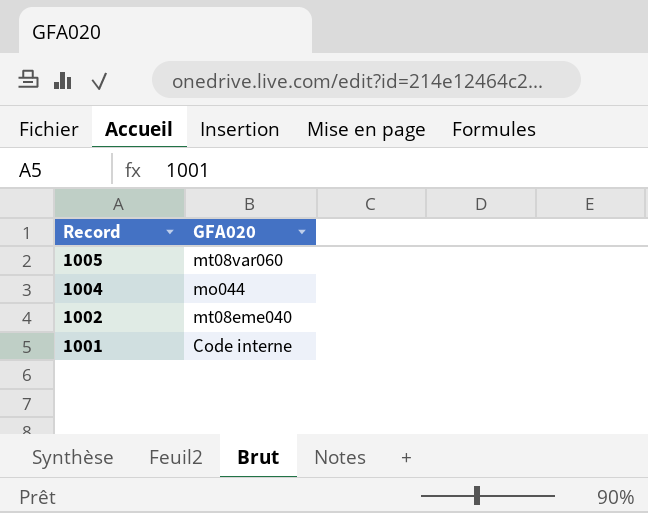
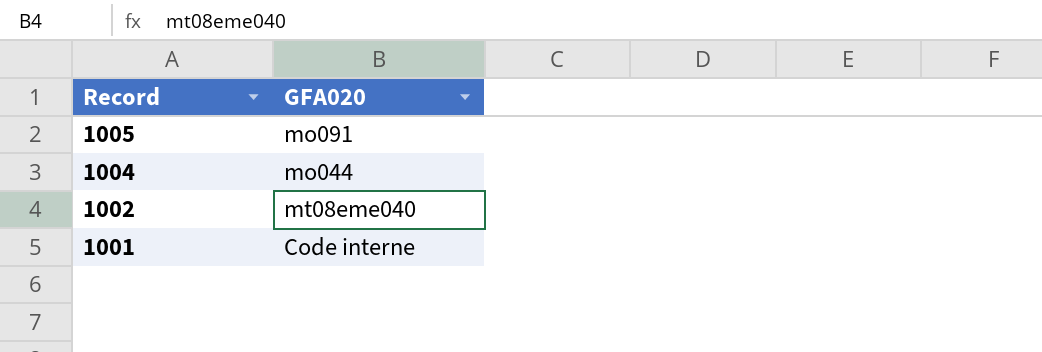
1005 | GFA020: mt08var060 -> mo091

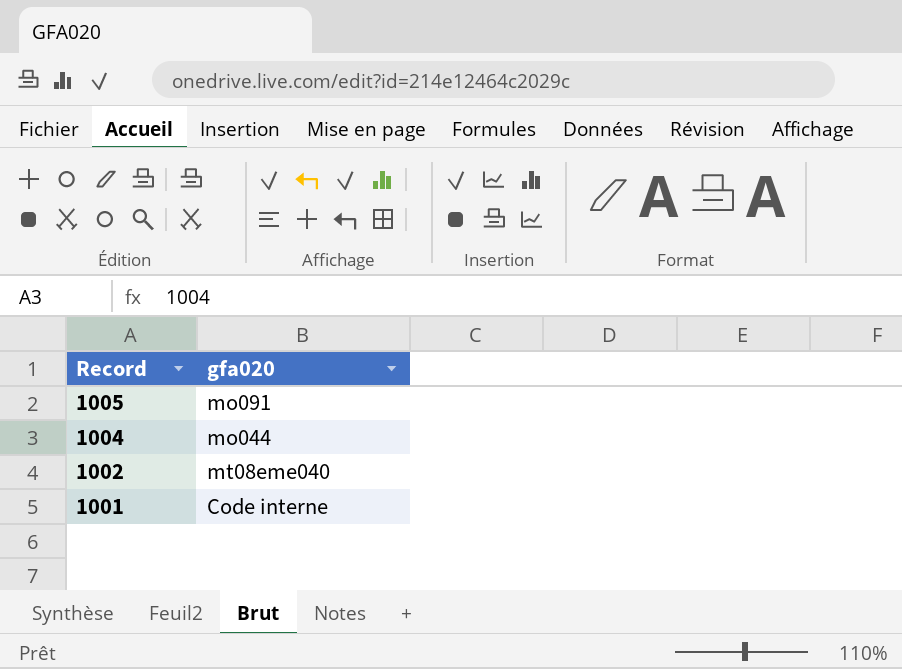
column name: GFA020 -> gfa020

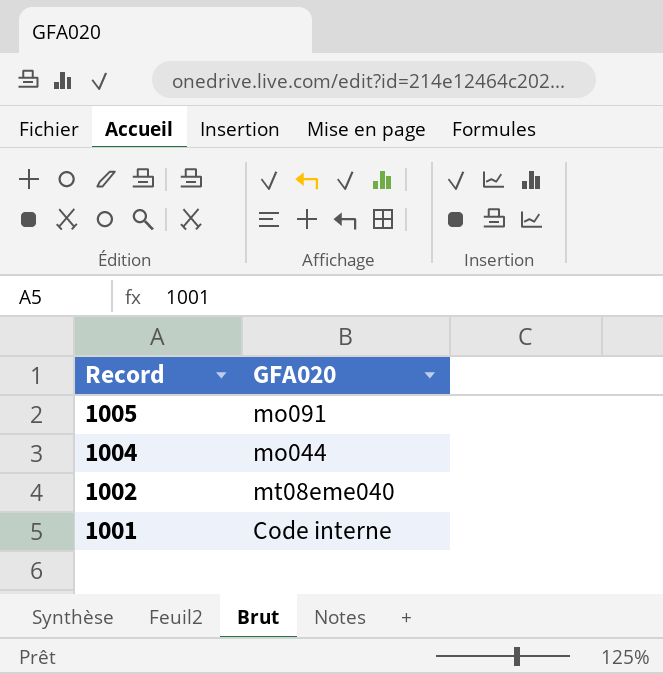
column name: gfa020 -> GFA020

